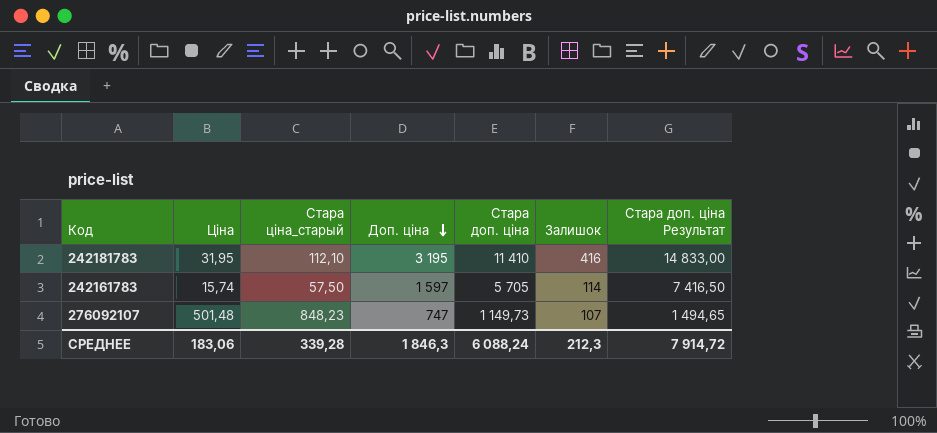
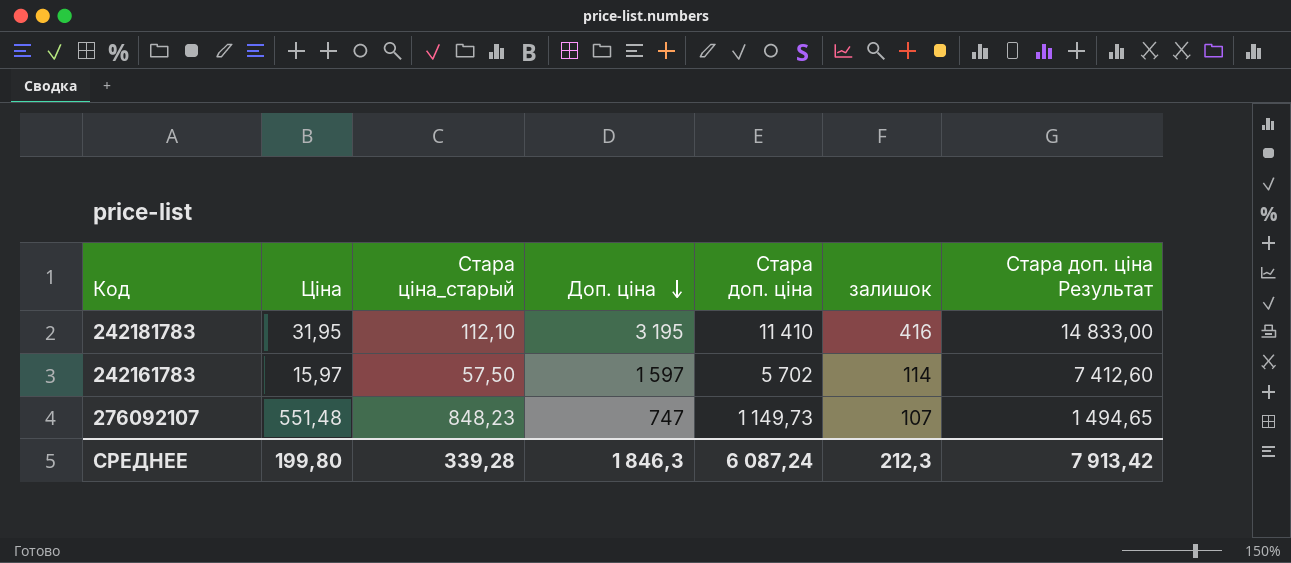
column name: Залишок -> залишок
242161783 | Ціна: 15,74 -> 15,97
242161783 | Стара доп. ціна: 5 705 -> 5 702
242161783 | Стара доп. ціна Результат: 7 416,50 -> 7 412,60
276092107 | Ціна: 501,48 -> 551,48
СРЕДНЕЕ | Ціна: 183,06 -> 199,80
СРЕДНЕЕ | Стара доп. ціна: 6 088,24 -> 6 087,24
СРЕДНЕЕ | Стара доп. ціна Результат: 7 914,72 -> 7 913,42

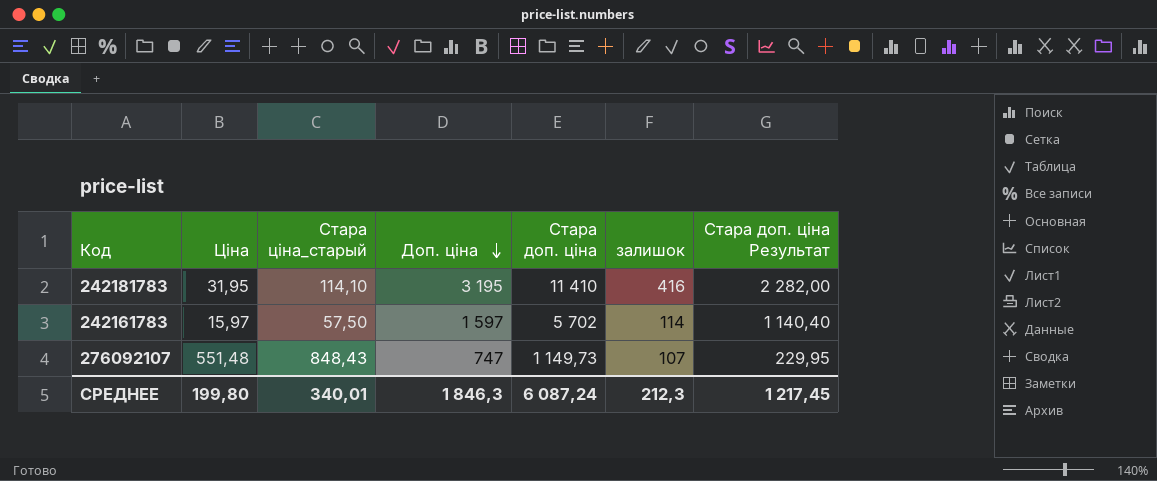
column Стара доп. ціна Результат | formula: [Стара доп. ціна] * 1,3 -> [Стара доп. ціна] * 0,2
242181783 | Стара ціна_старый: 112,10 -> 114,10
276092107 | Стара ціна_старый: 848,23 -> 848,43
СРЕДНЕЕ | Стара ціна_старый: 339,28 -> 340,01
СРЕДНЕЕ | Стара доп. ціна Результат: 7 913,42 -> 1 217,45

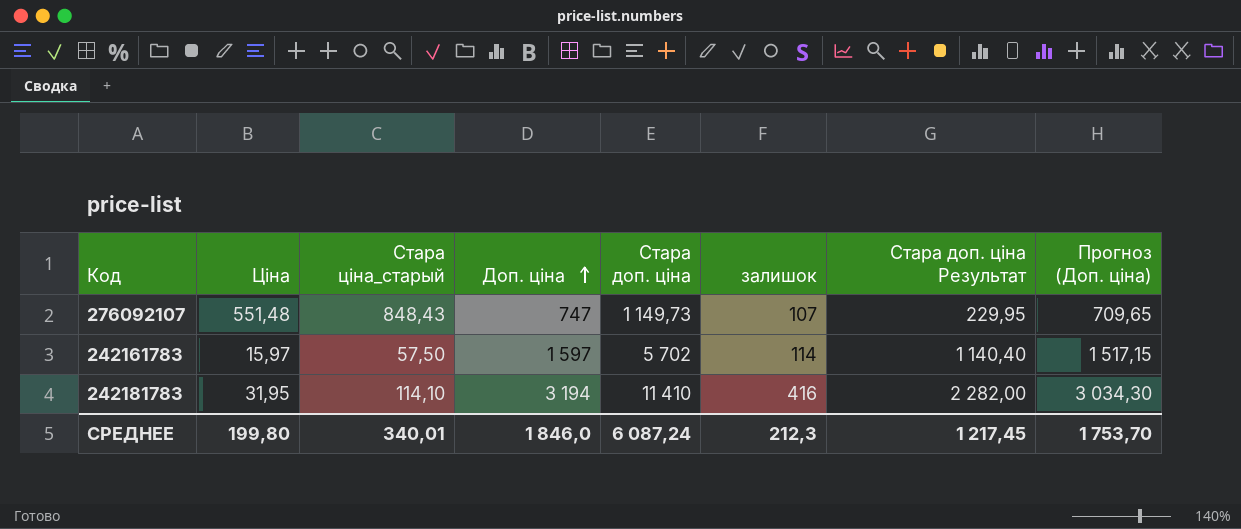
row order: Доп. ціна descending -> Доп. ціна ascending
column Прогноз (Доп. ціна) | formula: none -> [Доп. ціна] * 0,95
242181783 | Доп. ціна: 3 195 -> 3 194
СРЕДНЕЕ | Доп. ціна: 1 846,3 -> 1 846,0

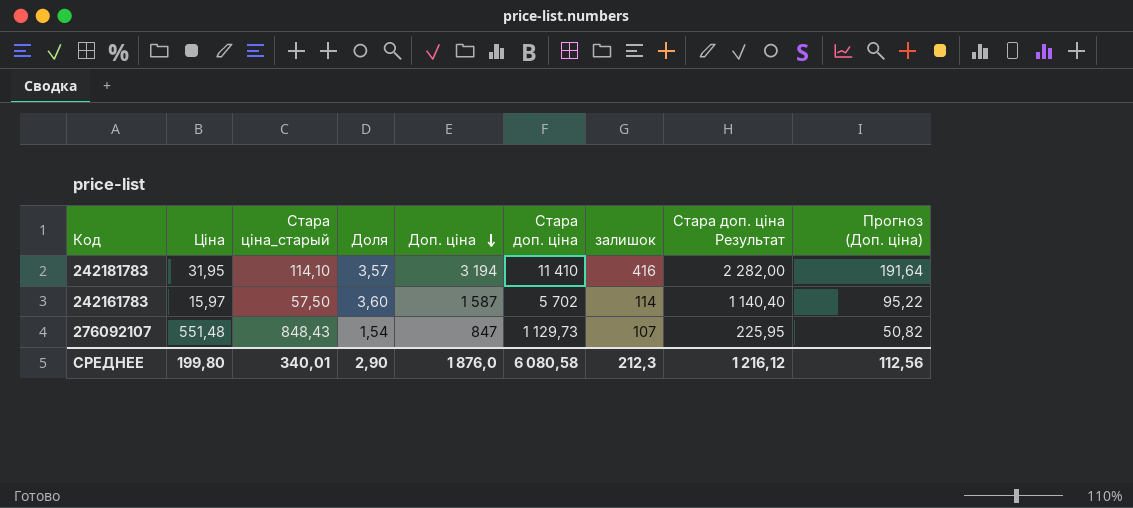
row order: Доп. ціна ascending -> Доп. ціна descending
column Доля | formula: none -> [Стара ціна_старый] / [Ціна]
column Прогноз (Доп. ціна) | formula: [Доп. ціна] * 0,95 -> [Доп. ціна] * 0,06
242161783 | Доп. ціна: 1 597 -> 1 587
276092107 | Доп. ціна: 747 -> 847
276092107 | Стара доп. ціна: 1 149,73 -> 1 129,73
276092107 | Стара доп. ціна Результат: 229,95 -> 225,95
СРЕДНЕЕ | Доп. ціна: 1 846,0 -> 1 876,0
СРЕДНЕЕ | Стара доп. ціна: 6 087,24 -> 6 080,58
СРЕДНЕЕ | Стара доп. ціна Результат: 1 217,45 -> 1 216,12
СРЕДНЕЕ | Прогноз (Доп. ціна): 1 753,70 -> 112,56

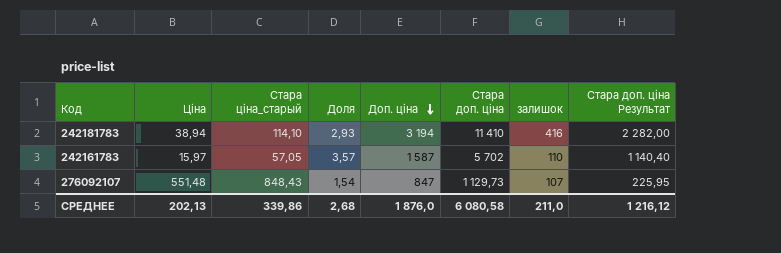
column Прогноз (Доп. ціна) | formula: [Доп. ціна] * 0,06 -> none
242181783 | Ціна: 31,95 -> 38,94
242181783 | Доля: 3,57 -> 2,93
242161783 | Стара ціна_старый: 57,50 -> 57,05
242161783 | Доля: 3,60 -> 3,57
242161783 | залишок: 114 -> 110
СРЕДНЕЕ | Ціна: 199,80 -> 202,13
СРЕДНЕЕ | Стара ціна_старый: 340,01 -> 339,86
СРЕДНЕЕ | Доля: 2,90 -> 2,68
СРЕДНЕЕ | залишок: 212,3 -> 211,0

